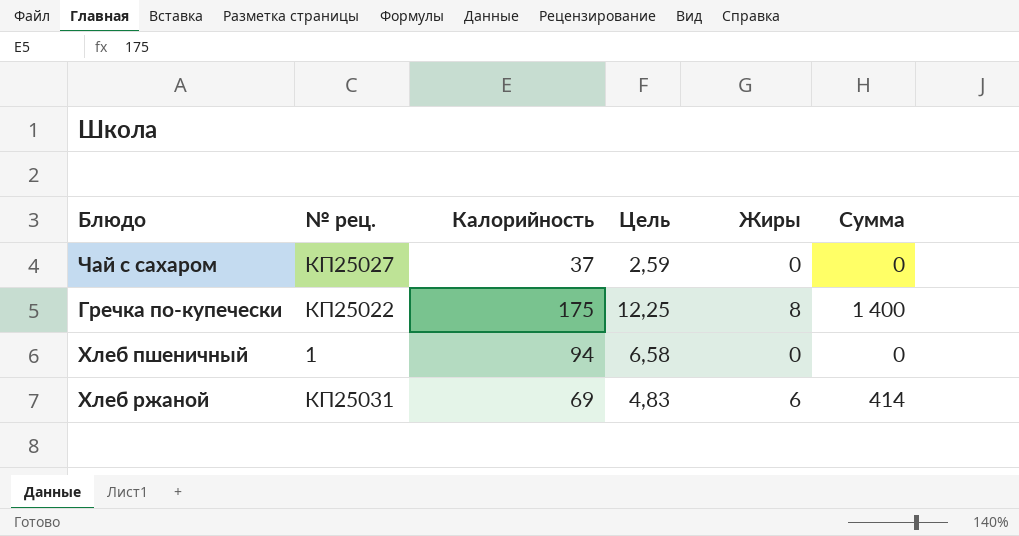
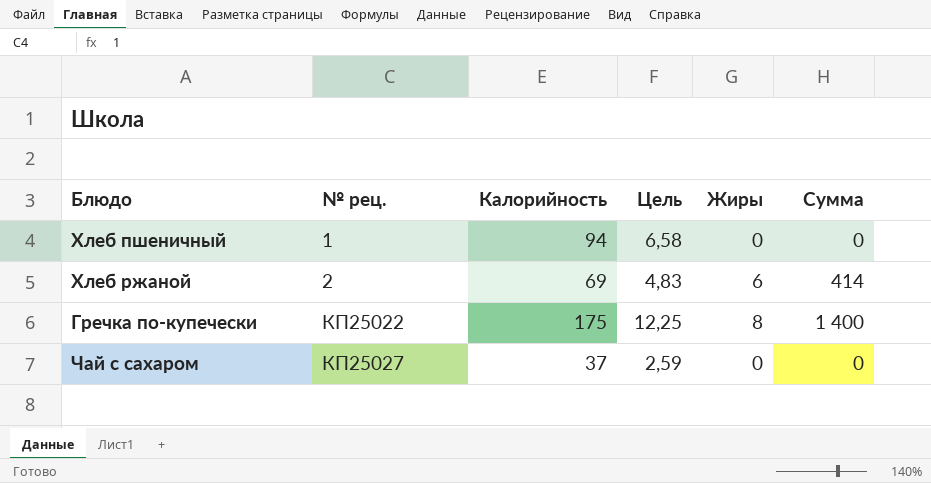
row order: none -> № рец. ascending
Хлеб ржаной | № рец.: КП25031 -> 2

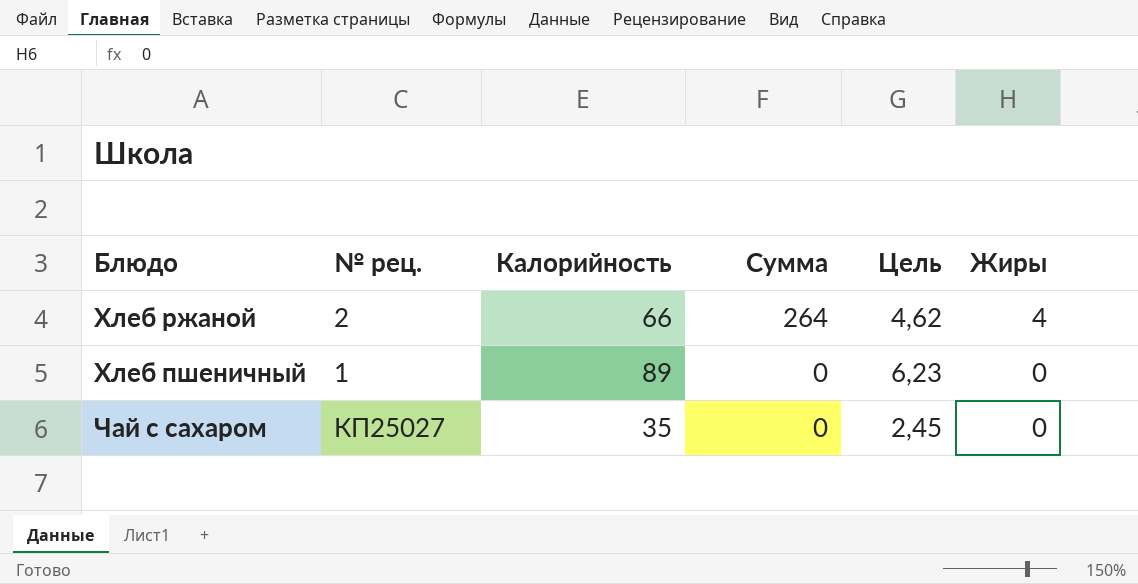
row order: № рец. ascending -> Сумма descending
column Сумма | position: 6 -> 4
row Гречка по-купечески: КП25022 | 175 | 12,25 | 8 | 1 400 -> none
Хлеб ржаной | Калорийность: 69 -> 66
Хлеб ржаной | Сумма: 414 -> 264
Хлеб ржаной | Цель: 4,83 -> 4,62
Хлеб ржаной | Жиры: 6 -> 4
Хлеб пшеничный | Калорийность: 94 -> 89
Хлеб пшеничный | Цель: 6,58 -> 6,23
Чай с сахаром | Калорийность: 37 -> 35
Чай с сахаром | Цель: 2,59 -> 2,45

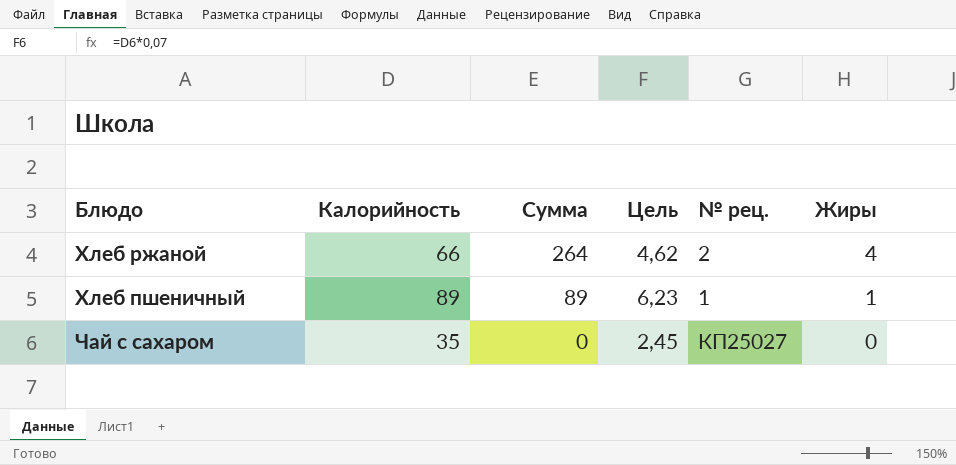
column № рец. | position: 2 -> 5
Хлеб пшеничный | Сумма: 0 -> 89
Хлеб пшеничный | Жиры: 0 -> 1

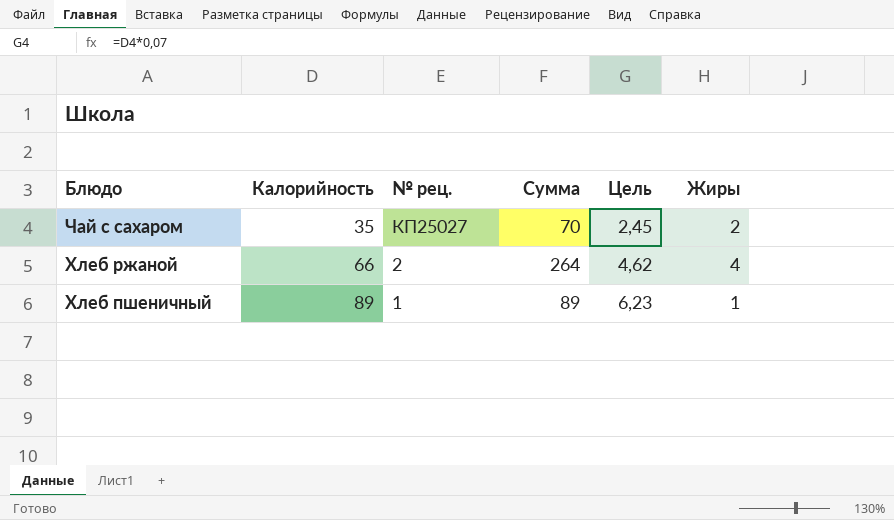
row order: Сумма descending -> Блюдо descending
column № рец. | position: 5 -> 3
Чай с сахаром | Сумма: 0 -> 70
Чай с сахаром | Жиры: 0 -> 2

